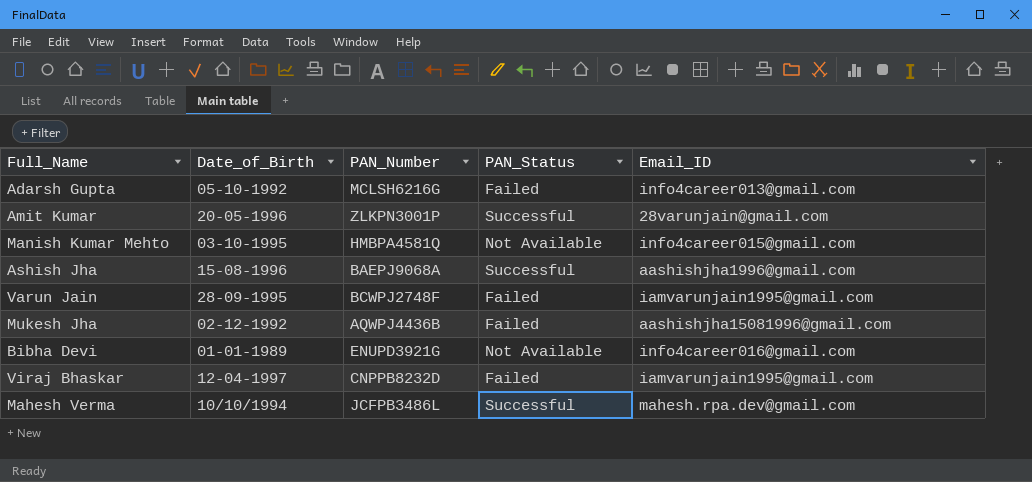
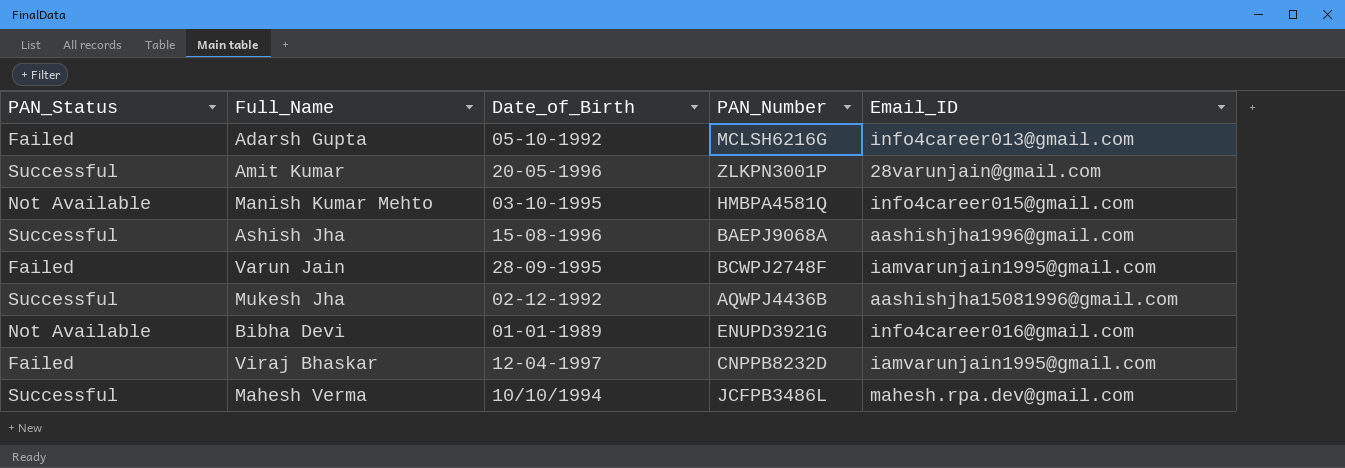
column PAN_Status | position: 4 -> 1
Mukesh Jha | PAN_Status: Failed -> Successful

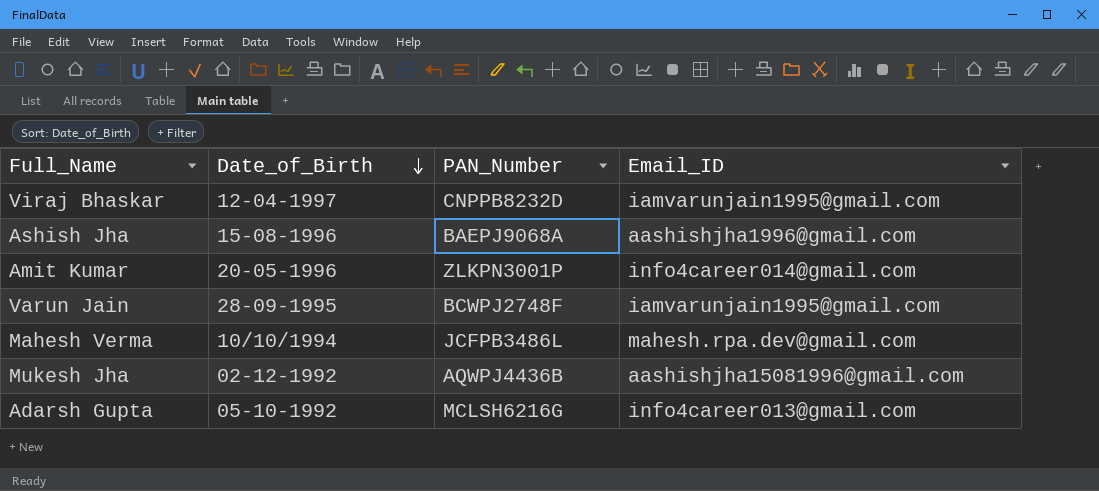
row order: none -> Date_of_Birth descending
column PAN_Status | position: 1 -> none
row Manish Kumar Mehto: Not Available | 03-10-1995 | HMBPA4581Q | info4career015@gmail.com -> none
row Bibha Devi: Not Available | 01-01-1989 | ENUPD3921G | info4career016@gmail.com -> none
Amit Kumar | Email_ID: 28varunjain@gmail.com -> info4career014@gmail.com

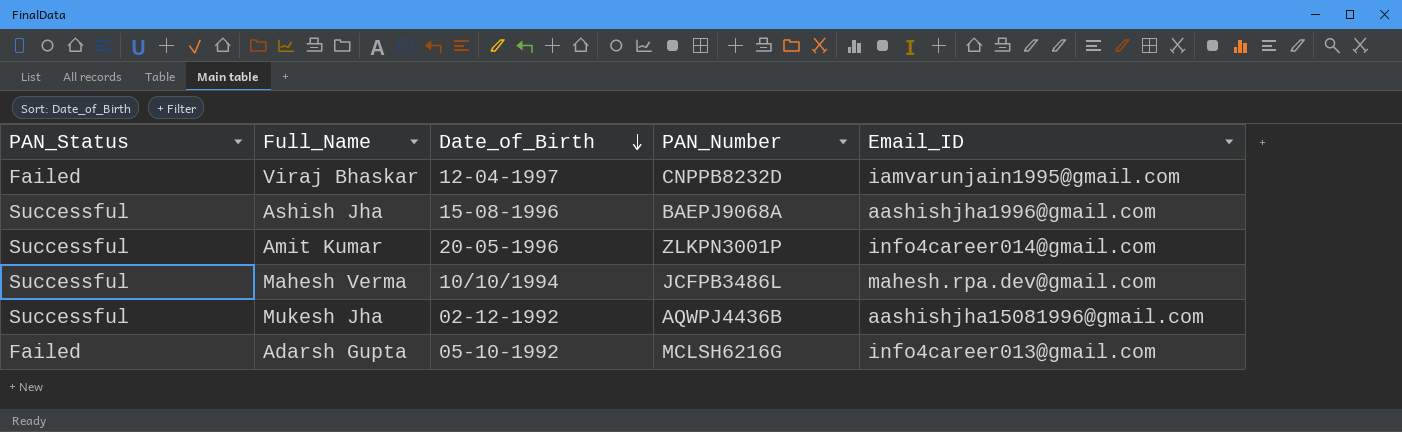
column PAN_Status | position: none -> 1
row Varun Jain: 28-09-1995 | BCWPJ2748F | iamvarunjain1995@gmail.com -> none

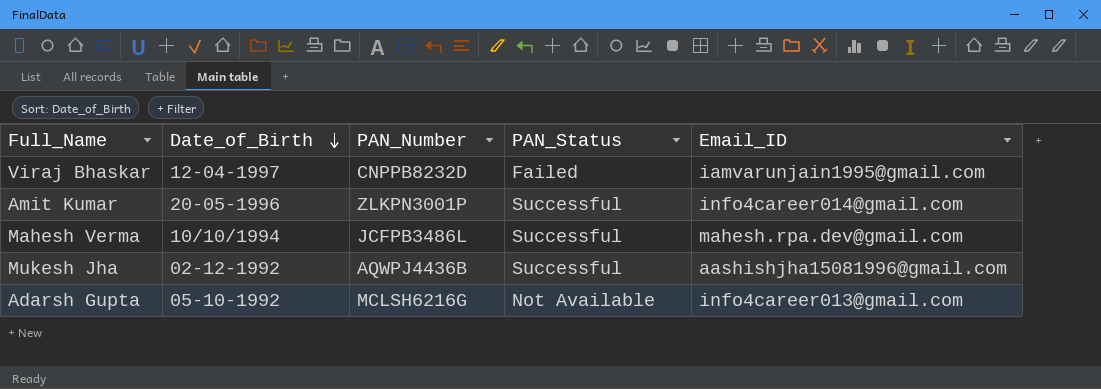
column PAN_Status | position: 1 -> 4
row Ashish Jha: Successful | 15-08-1996 | BAEPJ9068A | aashishjha1996@gmail.com -> none
Adarsh Gupta | PAN_Status: Failed -> Not Available

